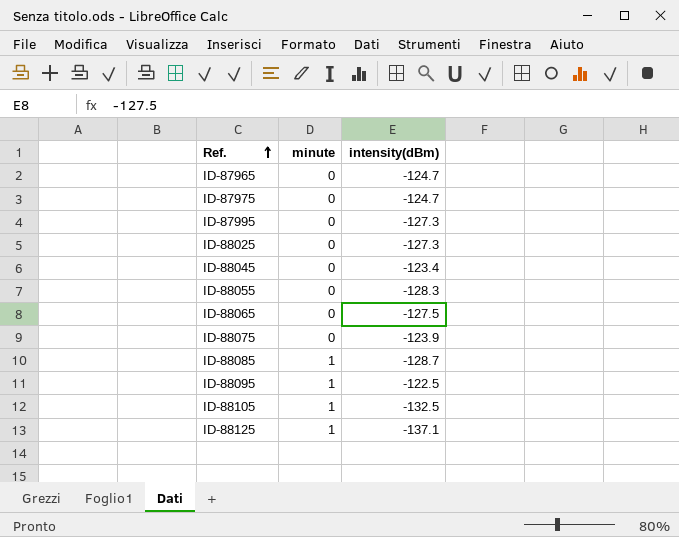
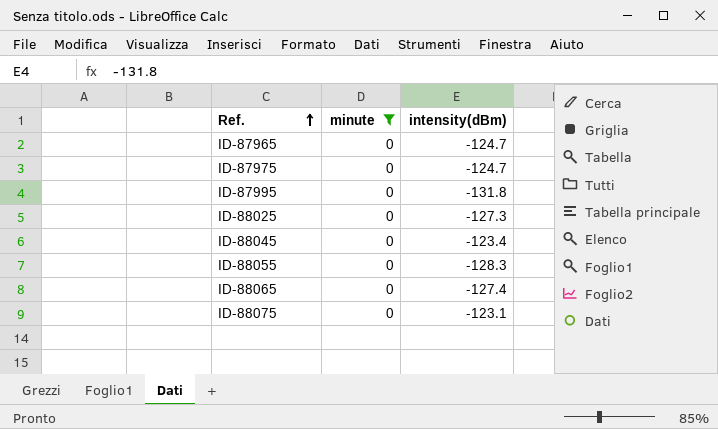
filter: none -> minute = 0
ID-87995 | intensity(dBm): -127.3 -> -131.8
ID-88065 | intensity(dBm): -127.5 -> -127.4
ID-88075 | intensity(dBm): -123.9 -> -123.1

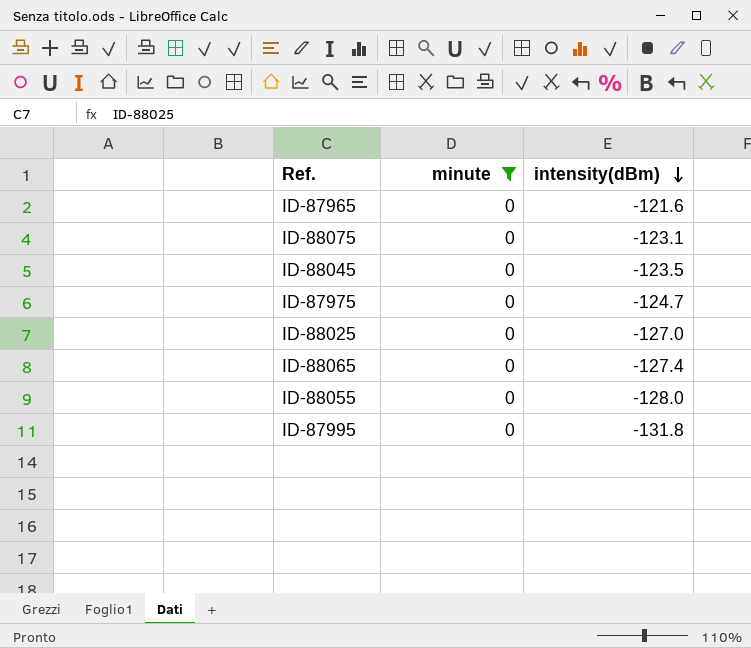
row order: Ref. ascending -> intensity(dBm) descending
ID-87965 | intensity(dBm): -124.7 -> -121.6
ID-88045 | intensity(dBm): -123.4 -> -123.5
ID-88025 | intensity(dBm): -127.3 -> -127.0
ID-88055 | intensity(dBm): -128.3 -> -128.0

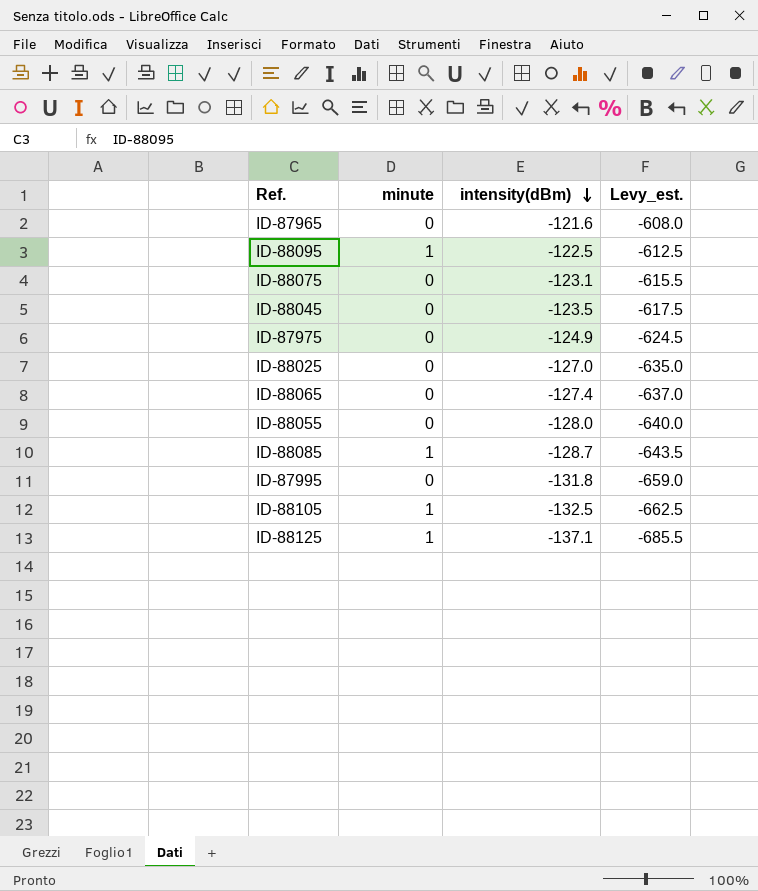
filter: minute = 0 -> none
column Levy_est. | formula: none -> [intensity(dBm)] * 5
ID-87975 | intensity(dBm): -124.7 -> -124.9

